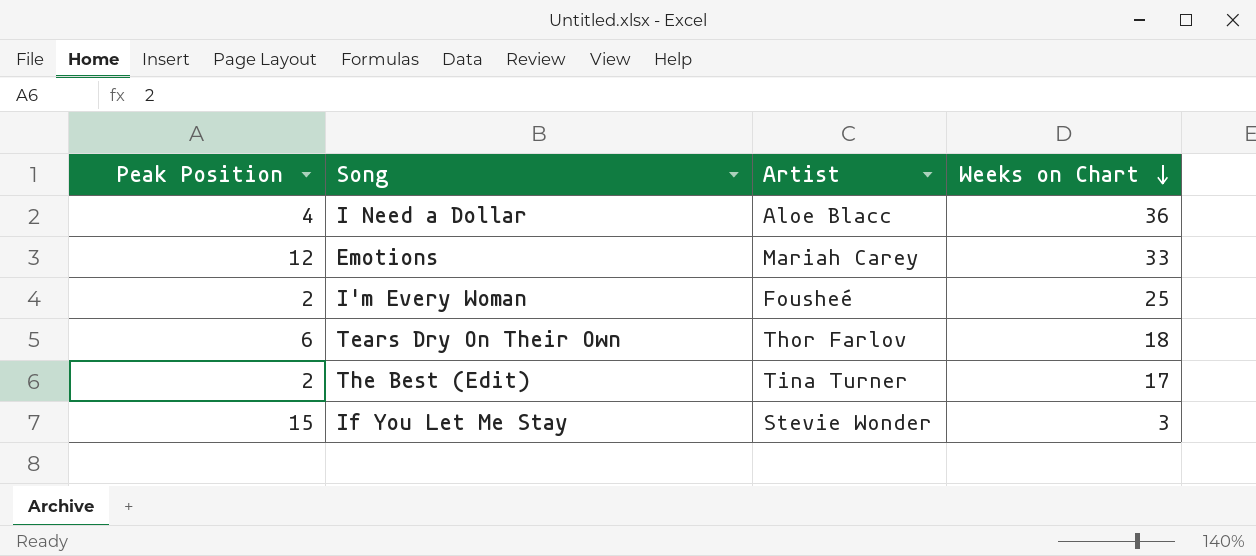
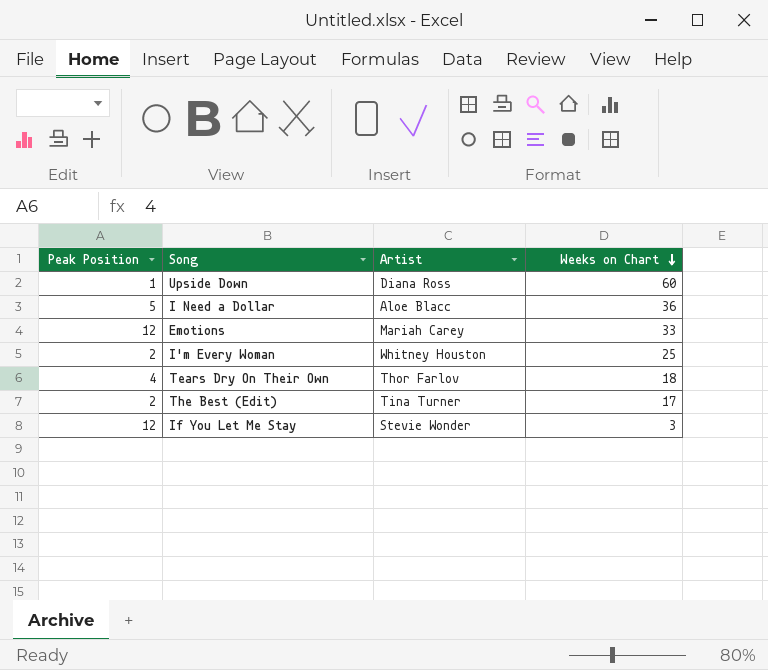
row Upside Down: none -> 1 | Diana Ross | 60
I Need a Dollar | Peak Position: 4 -> 5
I'm Every Woman | Artist: Fousheé -> Whitney Houston
Tears Dry On Their Own | Peak Position: 6 -> 4
If You Let Me Stay | Peak Position: 15 -> 12

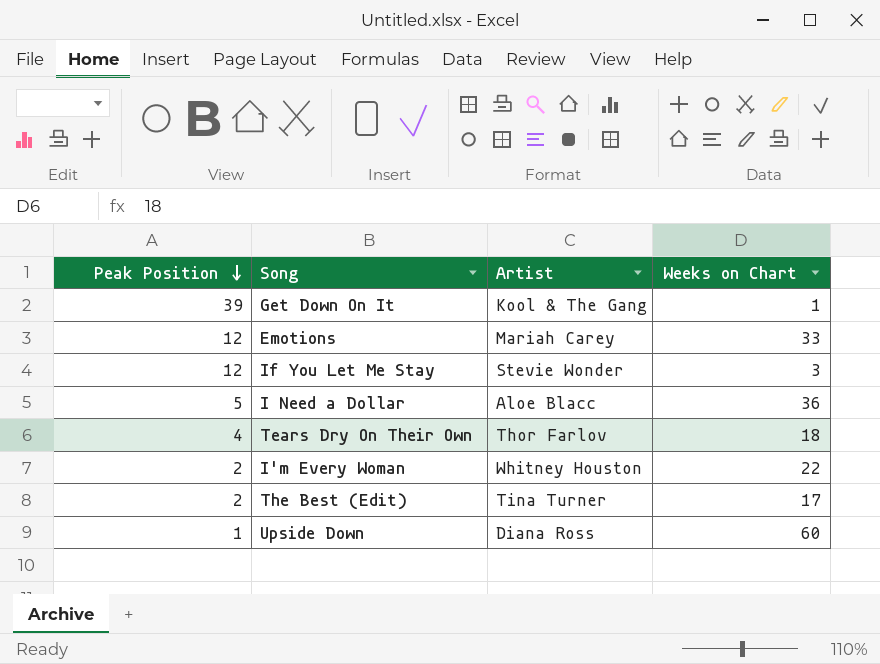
row order: Weeks on Chart descending -> Peak Position descending
row Get Down On It: none -> 39 | Kool & The Gang | 1
I'm Every Woman | Weeks on Chart: 25 -> 22

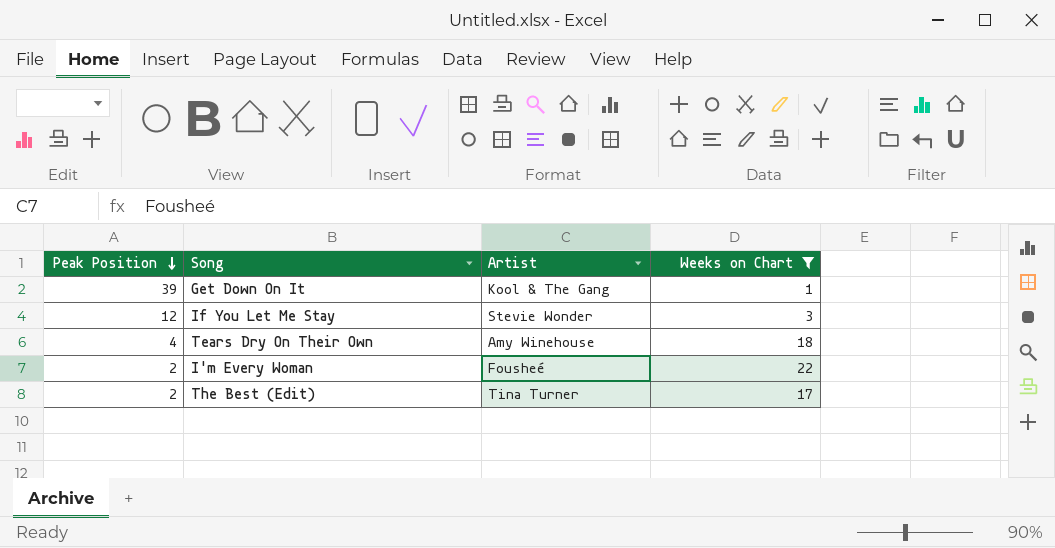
filter: none -> Weeks on Chart <= 22
Tears Dry On Their Own | Artist: Thor Farlov -> Amy Winehouse
I'm Every Woman | Artist: Whitney Houston -> Fousheé

